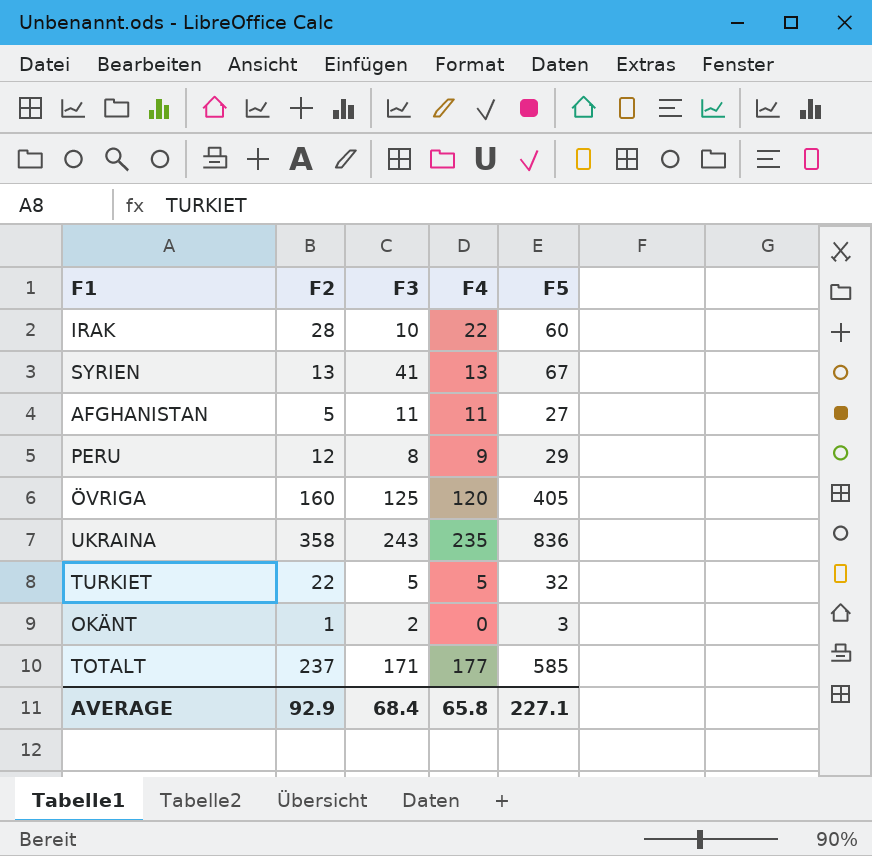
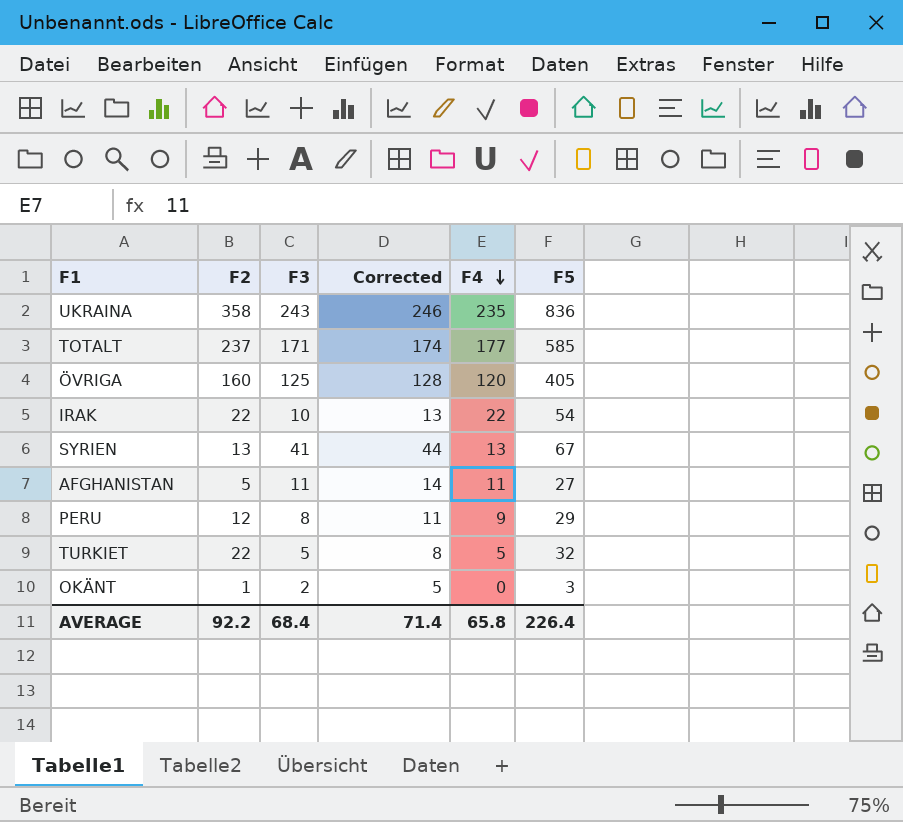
row order: none -> F4 descending
column Corrected | formula: none -> [F3] + 3
IRAK | F2: 28 -> 22
IRAK | F5: 60 -> 54
AVERAGE | F2: 92.9 -> 92.2
AVERAGE | F5: 227.1 -> 226.4

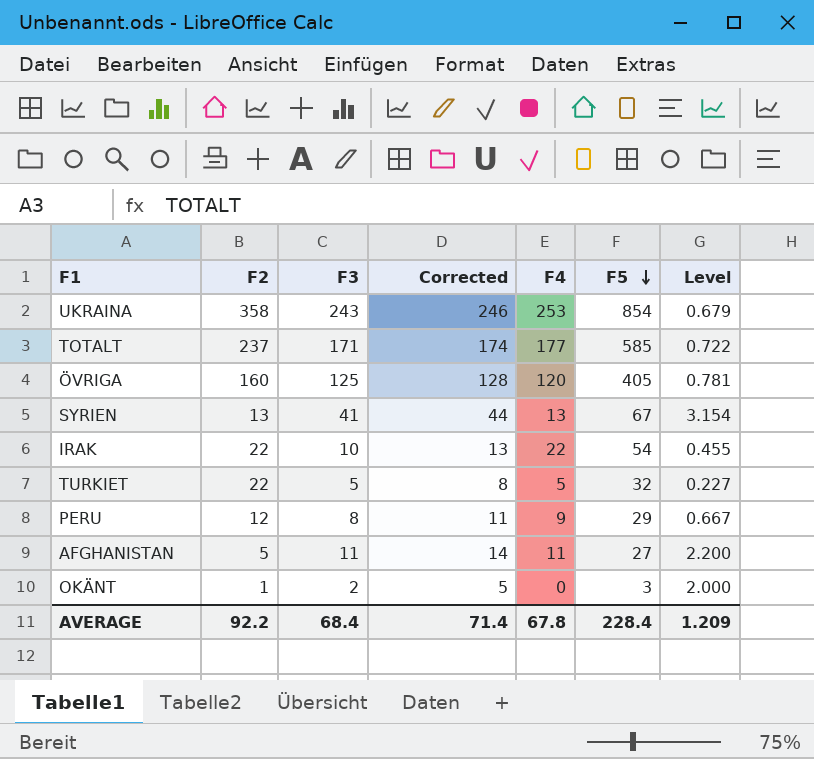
row order: F4 descending -> F5 descending
column Level | formula: none -> [F3] / [F2]
UKRAINA | F4: 235 -> 253
UKRAINA | F5: 836 -> 854
AVERAGE | F4: 65.8 -> 67.8
AVERAGE | F5: 226.4 -> 228.4

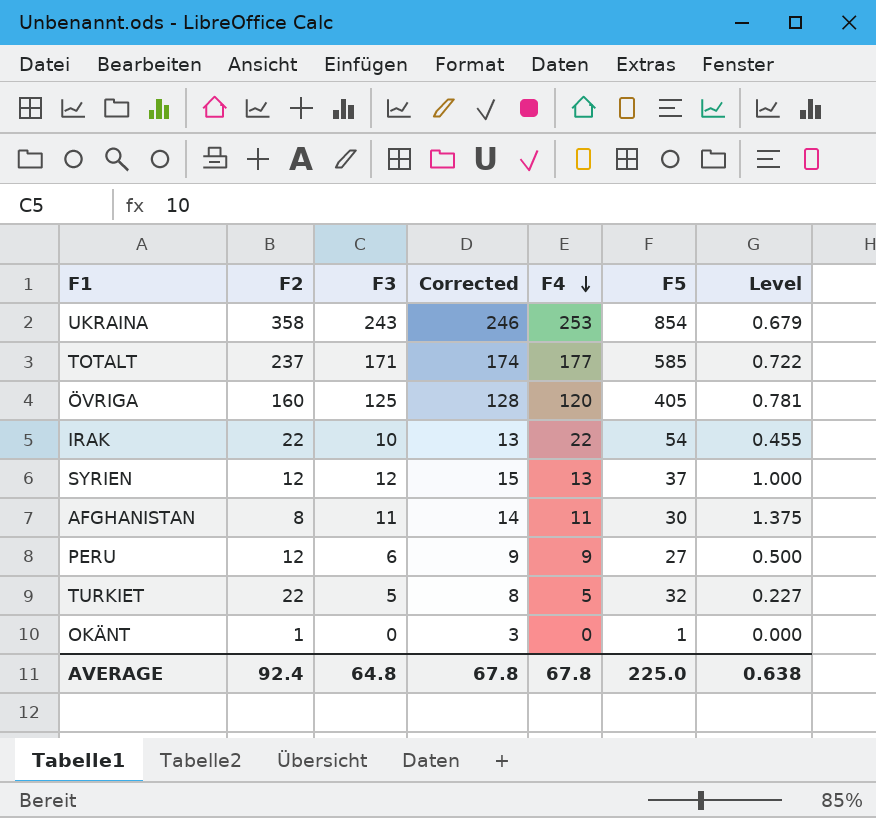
row order: F5 descending -> F4 descending
SYRIEN | F2: 13 -> 12
SYRIEN | F3: 41 -> 12
SYRIEN | Corrected: 44 -> 15
SYRIEN | F5: 67 -> 37
SYRIEN | Level: 3.154 -> 1.000
AFGHANISTAN | F2: 5 -> 8
AFGHANISTAN | F5: 27 -> 30
AFGHANISTAN | Level: 2.200 -> 1.375
PERU | F3: 8 -> 6
PERU | Corrected: 11 -> 9
PERU | F5: 29 -> 27
PERU | Level: 0.667 -> 0.500
OKÄNT | F3: 2 -> 0
OKÄNT | Corrected: 5 -> 3
OKÄNT | F5: 3 -> 1
OKÄNT | Level: 2.000 -> 0.000
AVERAGE | F2: 92.2 -> 92.4
AVERAGE | F3: 68.4 -> 64.8
AVERAGE | Corrected: 71.4 -> 67.8
AVERAGE | F5: 228.4 -> 225.0
AVERAGE | Level: 1.209 -> 0.638

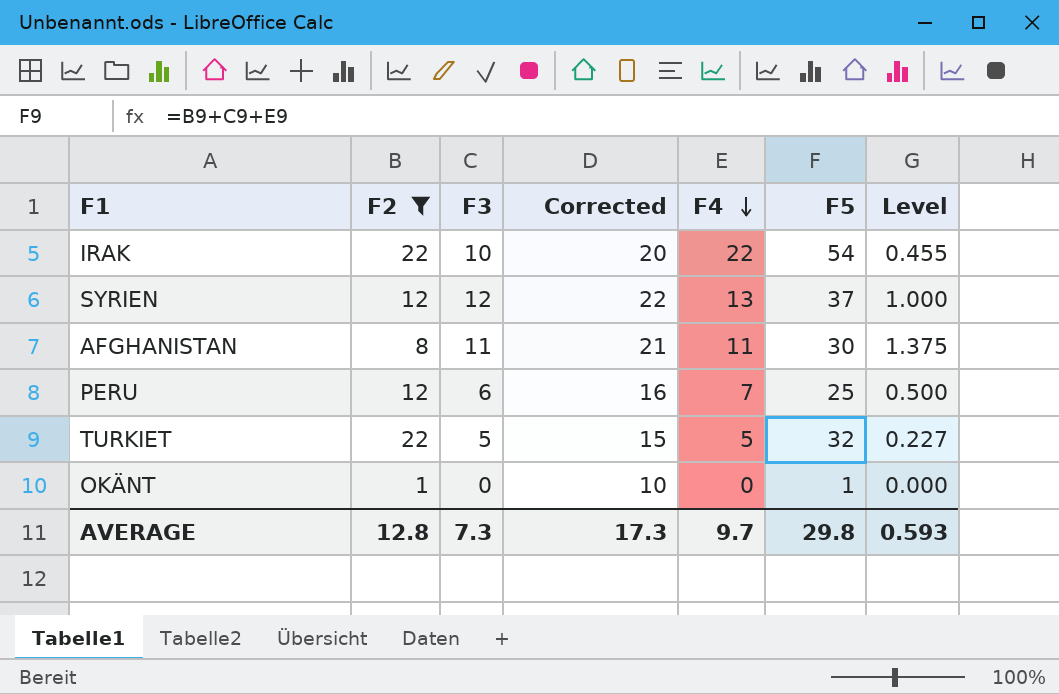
filter: none -> F2 <= 22
column Corrected | formula: [F3] + 3 -> [F3] + 10
PERU | F4: 9 -> 7
PERU | F5: 27 -> 25
AVERAGE | F2: 92.4 -> 12.8
AVERAGE | F3: 64.8 -> 7.3
AVERAGE | Corrected: 67.8 -> 17.3
AVERAGE | F4: 67.8 -> 9.7
AVERAGE | F5: 225.0 -> 29.8
AVERAGE | Level: 0.638 -> 0.593

